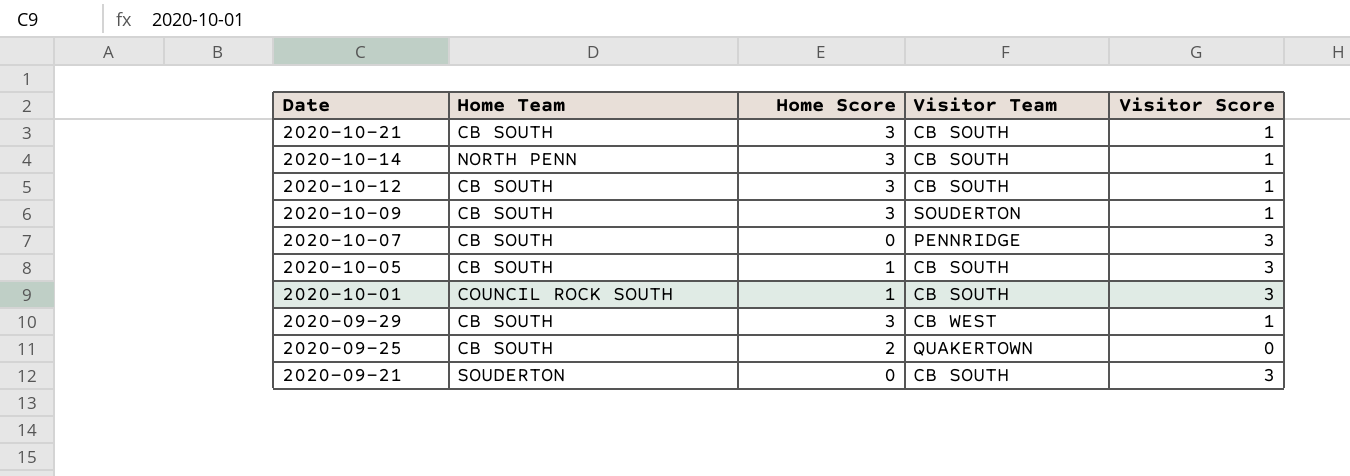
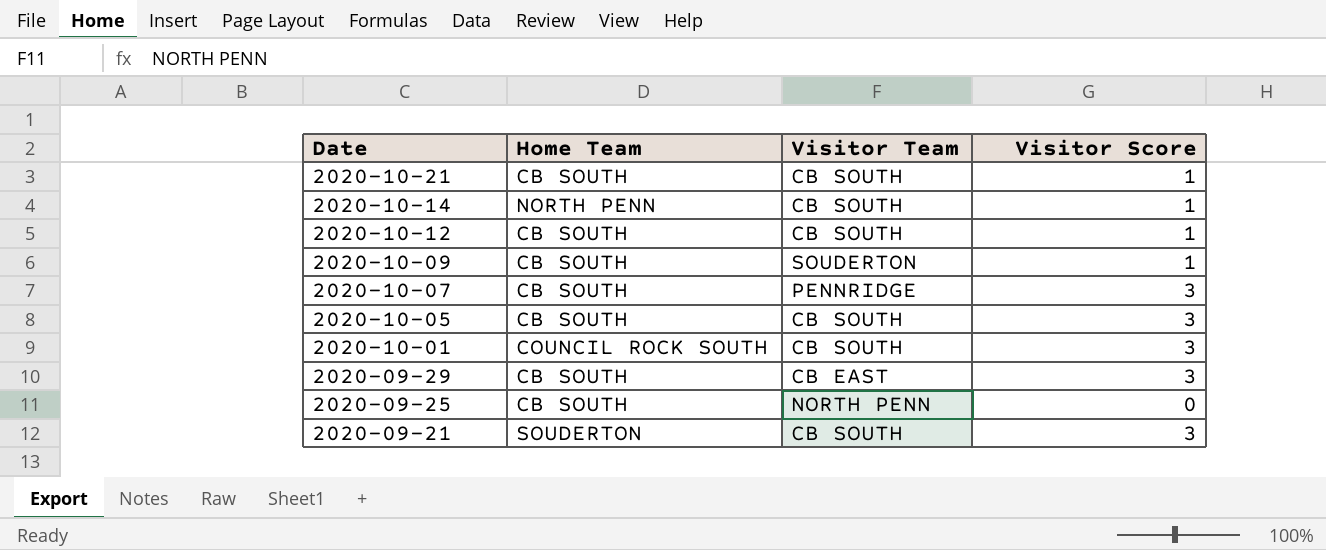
column Home Score | position: 3 -> none
2020-09-29 | Visitor Team: CB WEST -> CB EAST
2020-09-29 | Visitor Score: 1 -> 3
2020-09-25 | Visitor Team: QUAKERTOWN -> NORTH PENN

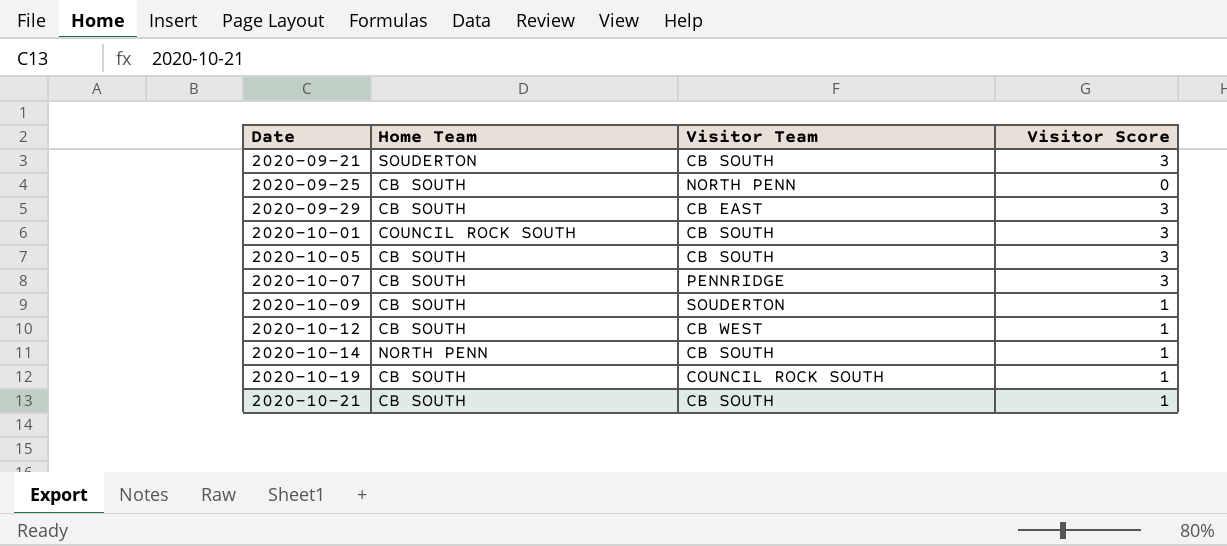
row order: Date descending -> Date ascending
2020-10-12 | Visitor Team: CB SOUTH -> CB WEST
row 2020-10-19: none -> CB SOUTH | COUNCIL ROCK SOUTH | 1

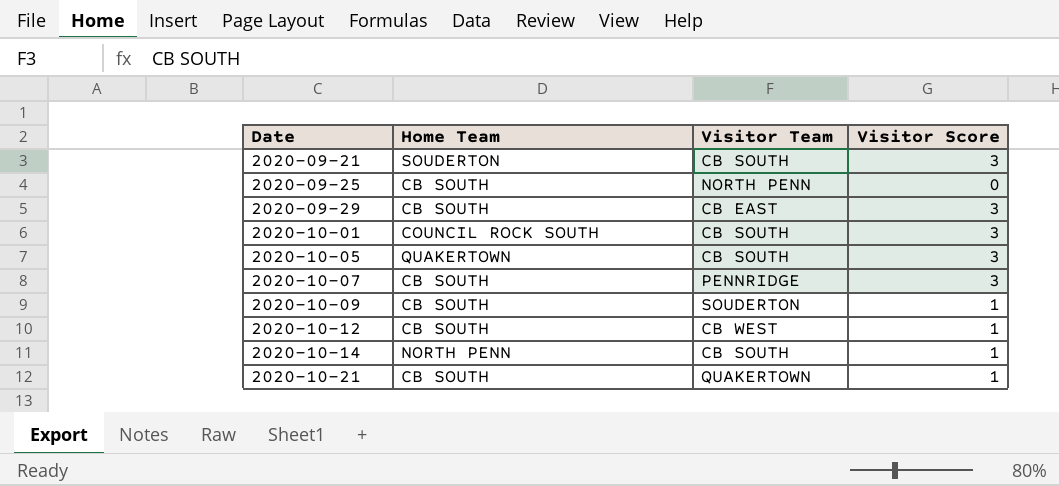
row 2020-10-19: CB SOUTH | COUNCIL ROCK SOUTH | 1 -> none
2020-10-05 | Home Team: CB SOUTH -> QUAKERTOWN
2020-10-21 | Visitor Team: CB SOUTH -> QUAKERTOWN

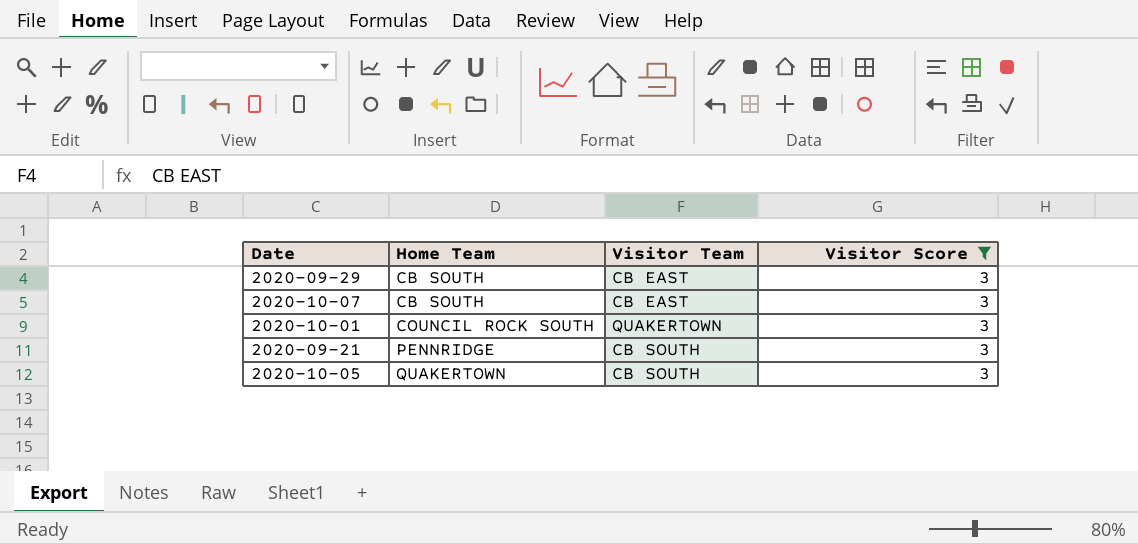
filter: none -> Visitor Score = 3
row order: Date ascending -> Home Team ascending
2020-10-07 | Visitor Team: PENNRIDGE -> CB EAST
2020-10-01 | Visitor Team: CB SOUTH -> QUAKERTOWN
2020-09-21 | Home Team: SOUDERTON -> PENNRIDGE

